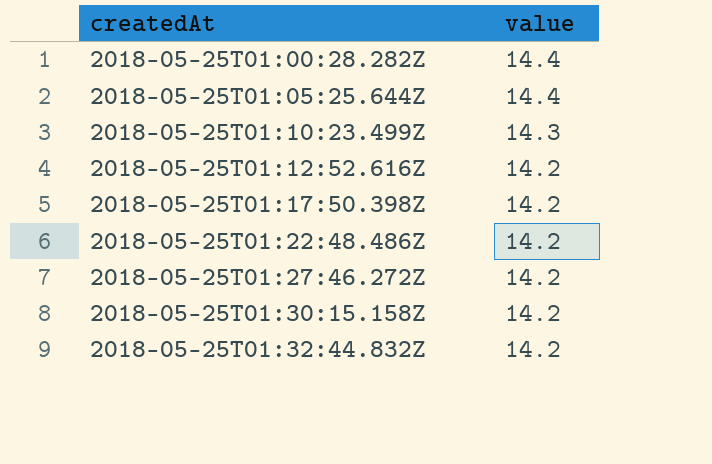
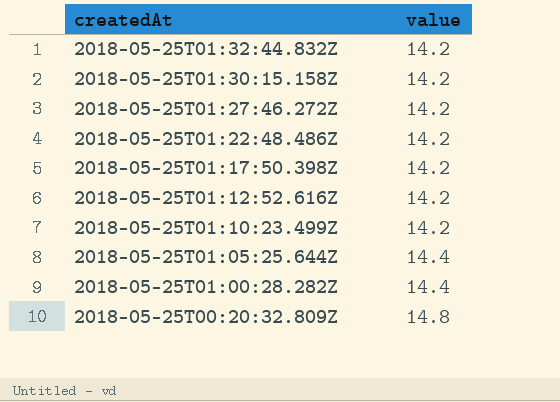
row order: createdAt ascending -> createdAt descending
2018-05-25T01:10:23.499Z | value: 14.3 -> 14.2
row 2018-05-25T00:20:32.809Z: none -> 14.8

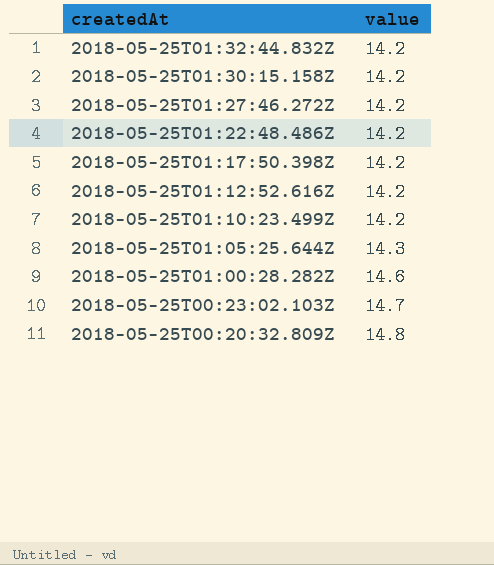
2018-05-25T01:05:25.644Z | value: 14.4 -> 14.3
2018-05-25T01:00:28.282Z | value: 14.4 -> 14.6
row 2018-05-25T00:23:02.103Z: none -> 14.7

